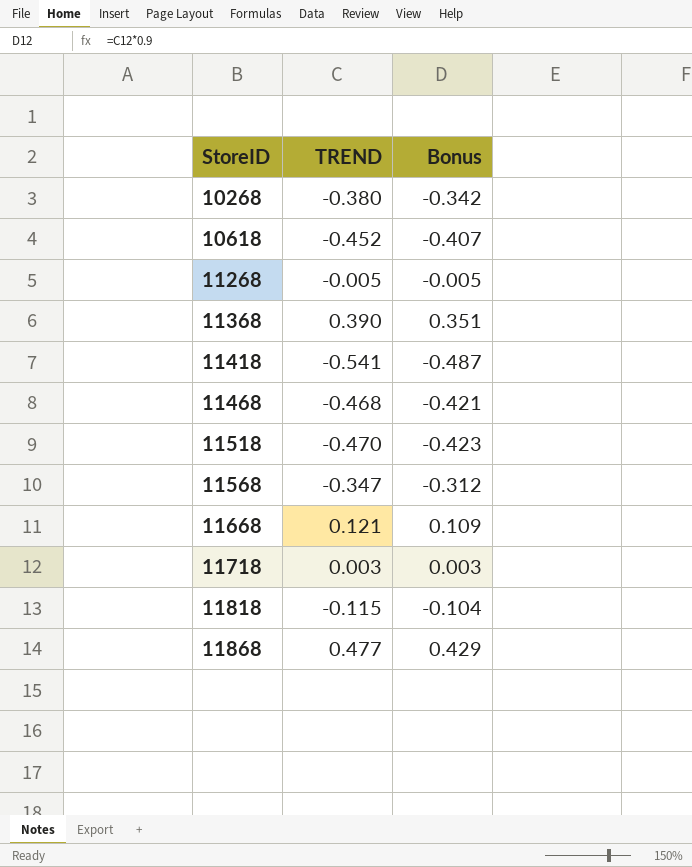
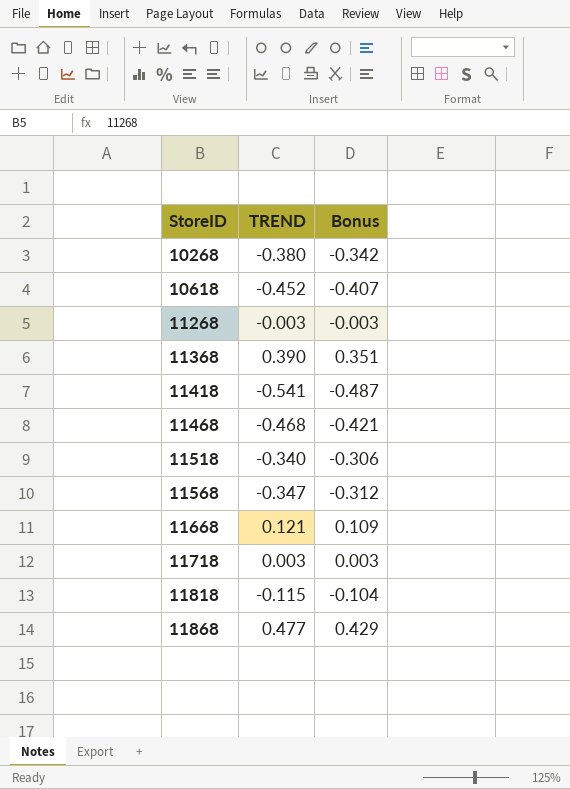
11268 | TREND: -0.005 -> -0.003
11268 | Bonus: -0.005 -> -0.003
11518 | TREND: -0.470 -> -0.340
11518 | Bonus: -0.423 -> -0.306

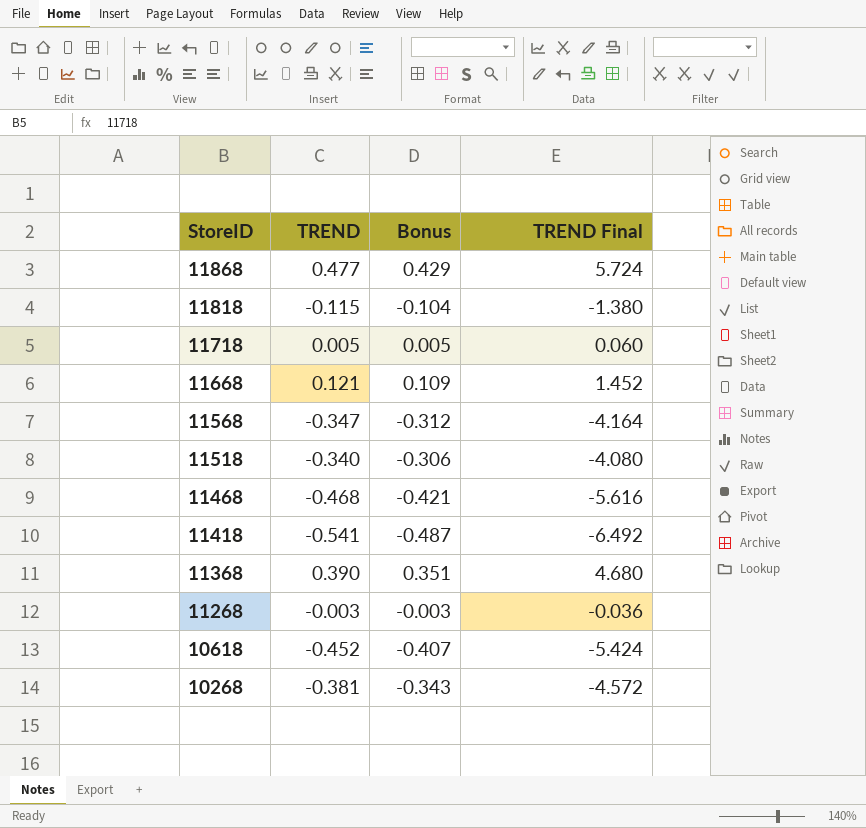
row order: StoreID ascending -> StoreID descending
column TREND Final | formula: none -> [TREND] * 12
11718 | TREND: 0.003 -> 0.005
11718 | Bonus: 0.003 -> 0.005
10268 | TREND: -0.380 -> -0.381
10268 | Bonus: -0.342 -> -0.343

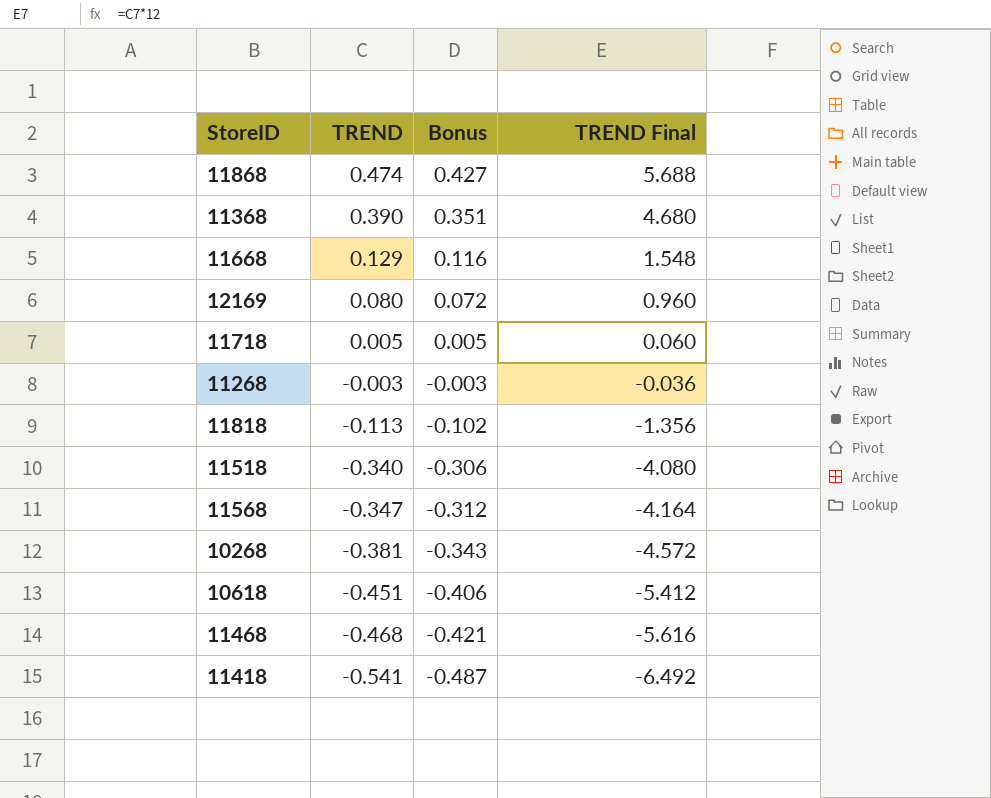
row order: StoreID descending -> TREND descending
11868 | TREND: 0.477 -> 0.474
11868 | Bonus: 0.429 -> 0.427
11868 | TREND Final: 5.724 -> 5.688
11668 | TREND: 0.121 -> 0.129
11668 | Bonus: 0.109 -> 0.116
11668 | TREND Final: 1.452 -> 1.548
row 12169: none -> 0.080 | 0.072 | 0.960
11818 | TREND: -0.115 -> -0.113
11818 | Bonus: -0.104 -> -0.102
11818 | TREND Final: -1.380 -> -1.356
10618 | TREND: -0.452 -> -0.451
10618 | Bonus: -0.407 -> -0.406
10618 | TREND Final: -5.424 -> -5.412

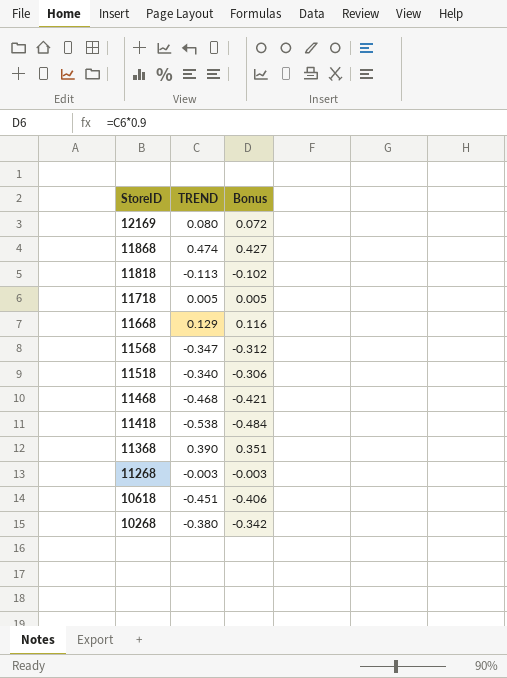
row order: TREND descending -> StoreID descending
column TREND Final | formula: [TREND] * 12 -> none
11418 | TREND: -0.541 -> -0.538
11418 | Bonus: -0.487 -> -0.484
10268 | TREND: -0.381 -> -0.380
10268 | Bonus: -0.343 -> -0.342

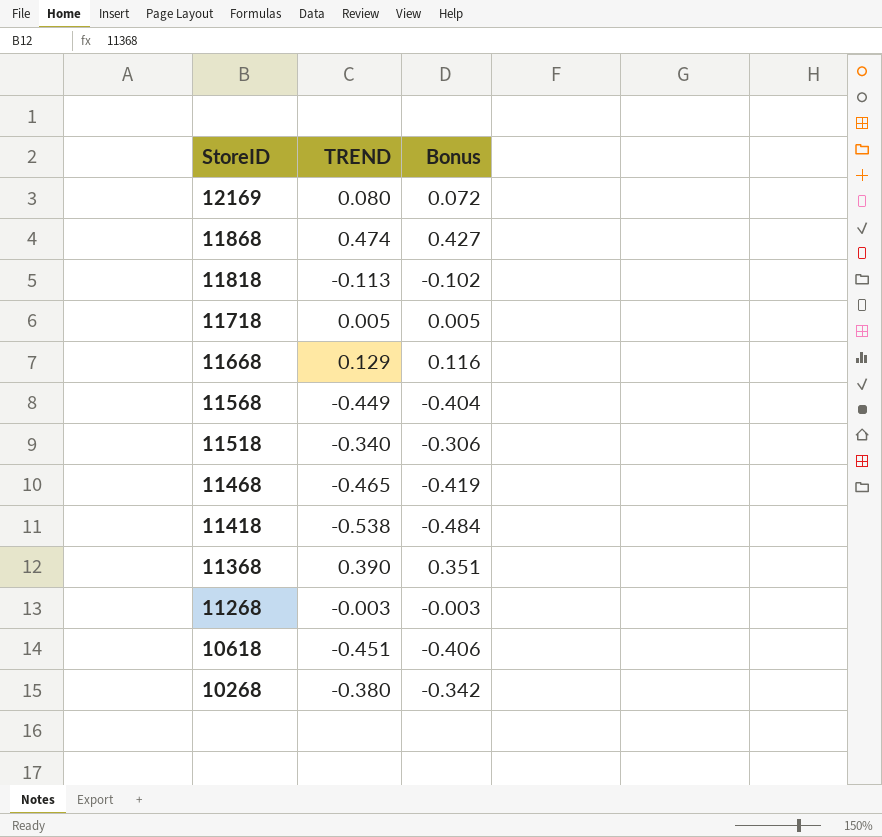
11568 | TREND: -0.347 -> -0.449
11568 | Bonus: -0.312 -> -0.404
11468 | TREND: -0.468 -> -0.465
11468 | Bonus: -0.421 -> -0.419

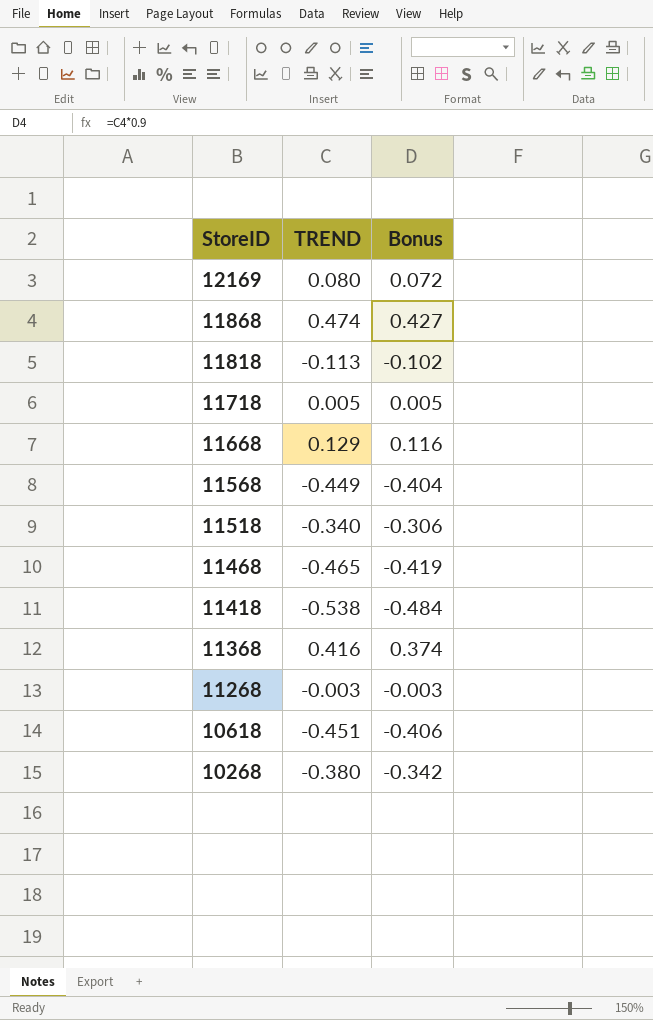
11368 | TREND: 0.390 -> 0.416
11368 | Bonus: 0.351 -> 0.374

